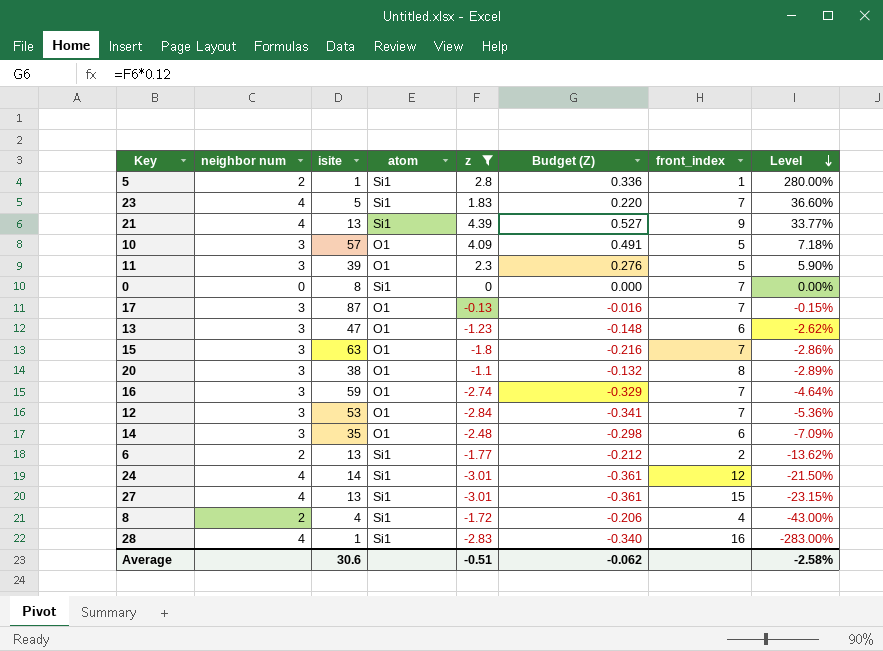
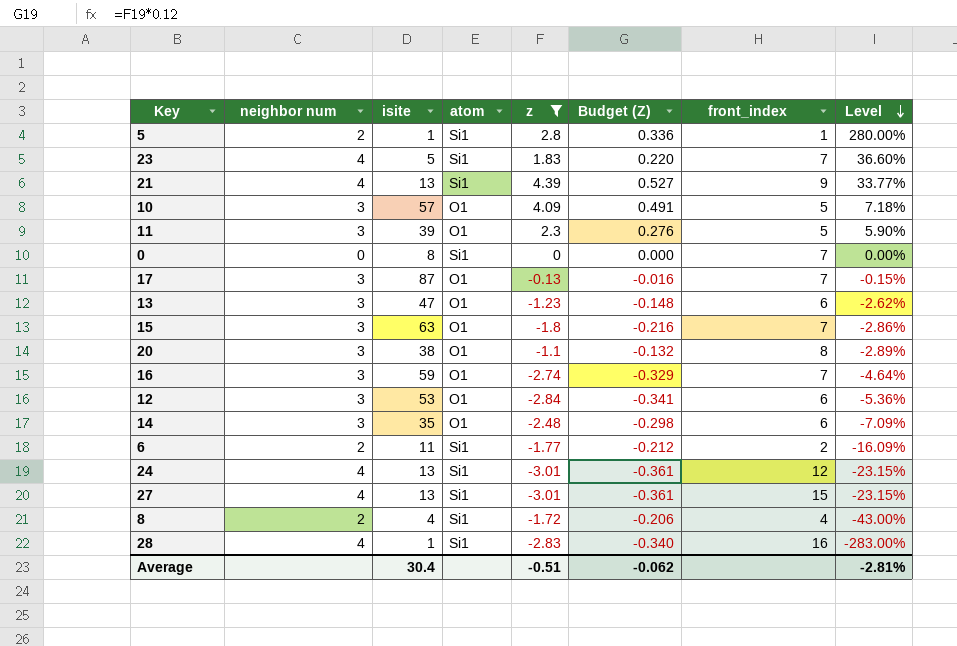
12 | front_index: 7 -> 6
6 | isite: 13 -> 11
6 | Level: -13.62% -> -16.09%
24 | isite: 14 -> 13
24 | Level: -21.50% -> -23.15%
Average | isite: 30.6 -> 30.4
Average | Level: -2.58% -> -2.81%

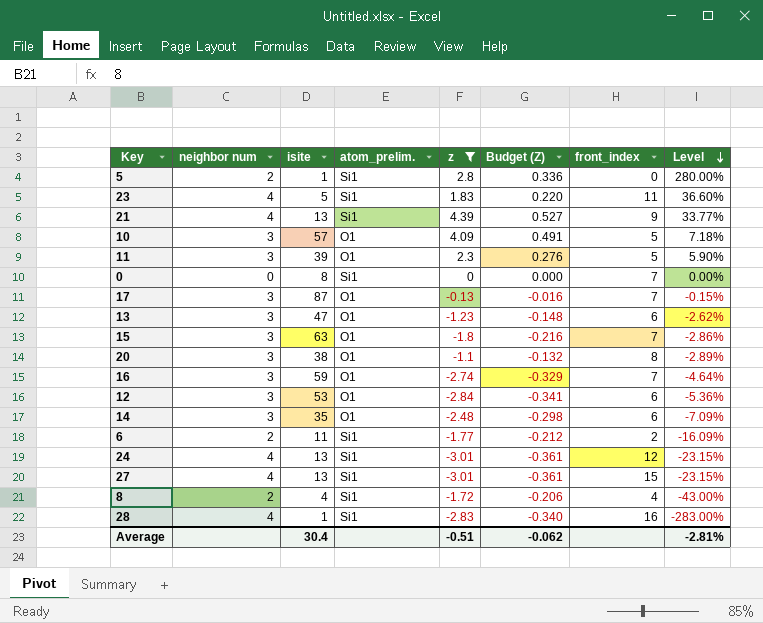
column name: atom -> atom_prelim.
5 | front_index: 1 -> 0
23 | front_index: 7 -> 11

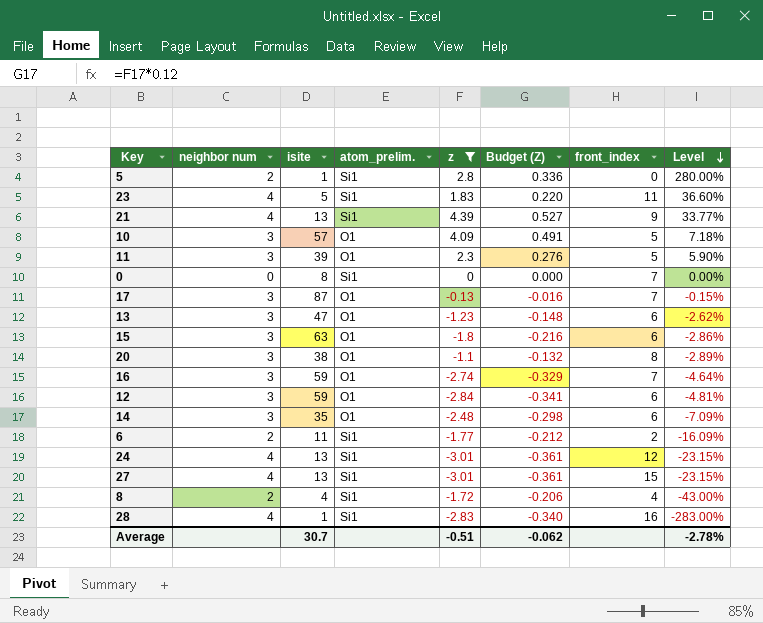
15 | front_index: 7 -> 6
12 | isite: 53 -> 59
12 | Level: -5.36% -> -4.81%
Average | isite: 30.4 -> 30.7
Average | Level: -2.81% -> -2.78%

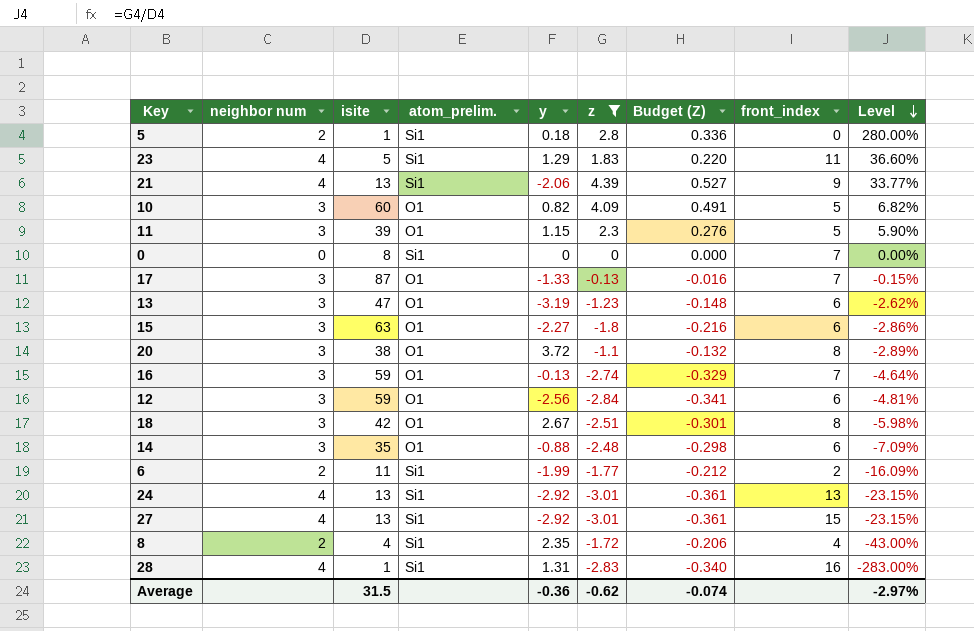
column y | position: none -> 5
10 | isite: 57 -> 60
10 | Level: 7.18% -> 6.82%
row 18: none -> 3 | 42 | O1 | 2.67 | -2.51 | -0.301 | 8 | -5.98%
24 | front_index: 12 -> 13
Average | isite: 30.7 -> 31.5
Average | z: -0.51 -> -0.62
Average | Budget (Z): -0.062 -> -0.074
Average | Level: -2.78% -> -2.97%

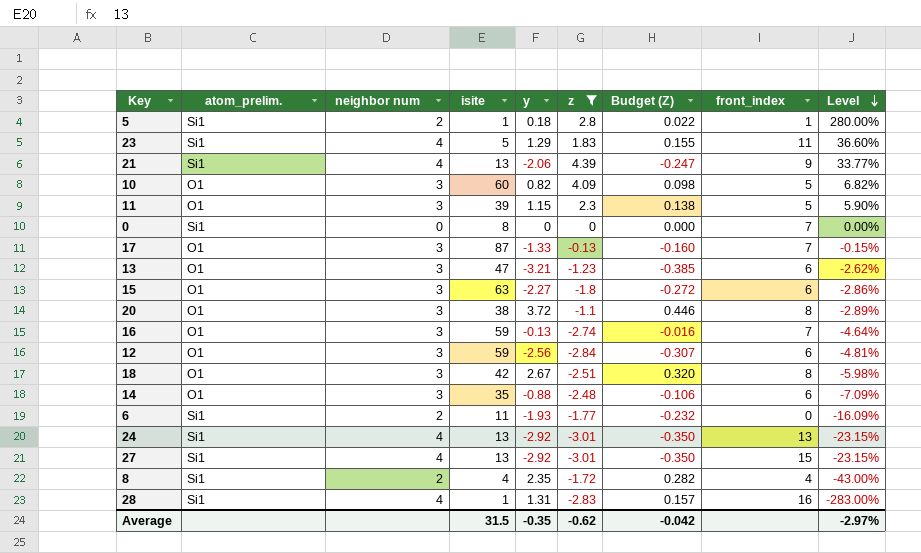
column atom_prelim. | position: 4 -> 2
column Budget (Z) | formula: [z] * 0.12 -> [y] * 0.12
5 | front_index: 0 -> 1
13 | y: -3.19 -> -3.21
6 | y: -1.99 -> -1.93
6 | front_index: 2 -> 0
Average | y: -0.36 -> -0.35
Average | Budget (Z): -0.074 -> -0.042

